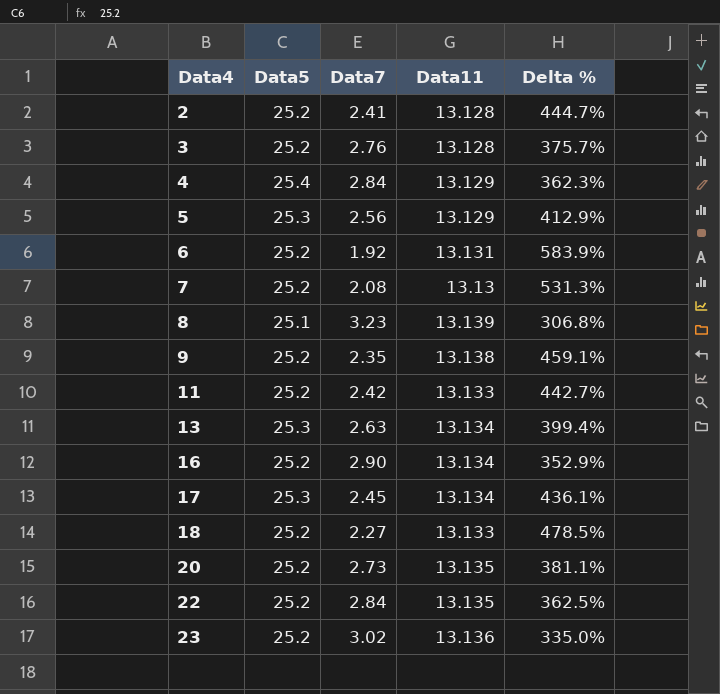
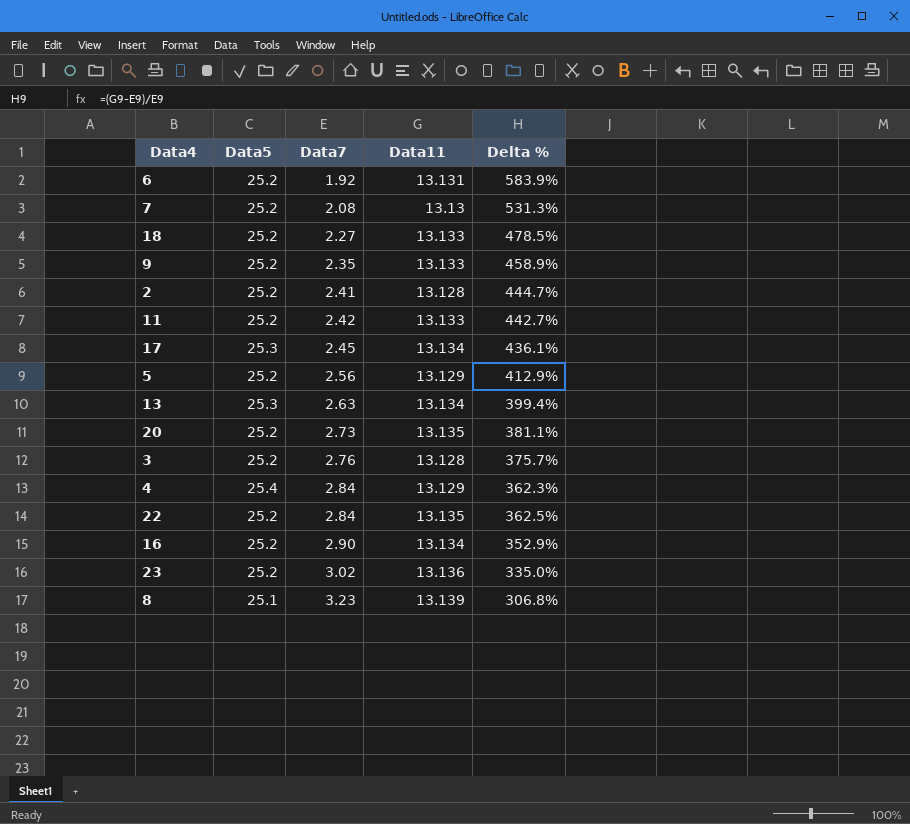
row order: Data4 ascending -> Data7 ascending
9 | Data11: 13.138 -> 13.133
9 | Delta %: 459.1% -> 458.9%
5 | Data5: 25.3 -> 25.2

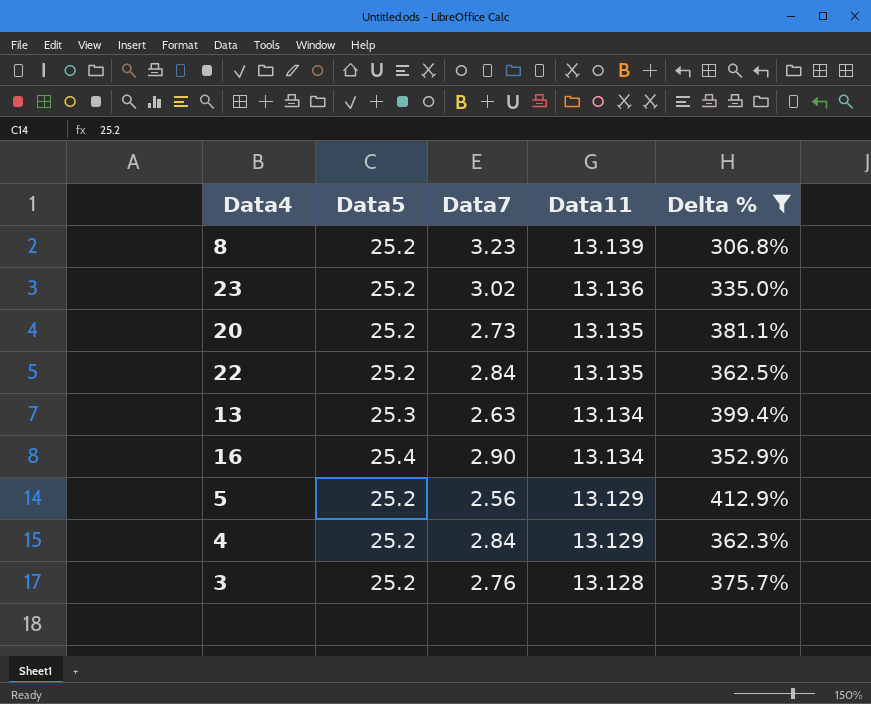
filter: none -> Delta % <= 412.9%
row order: Data7 ascending -> Data11 descending
8 | Data5: 25.1 -> 25.2
16 | Data5: 25.2 -> 25.4
4 | Data5: 25.4 -> 25.2

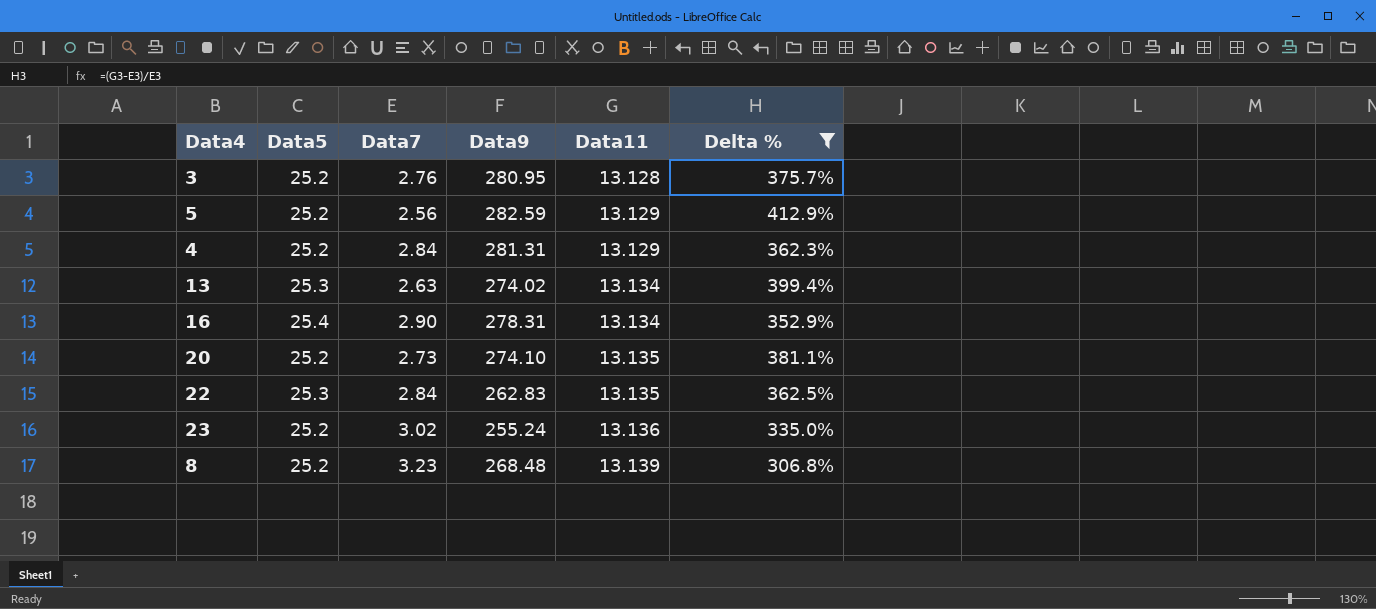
row order: Data11 descending -> Data11 ascending
column Data9 | position: none -> 4
22 | Data5: 25.2 -> 25.3

